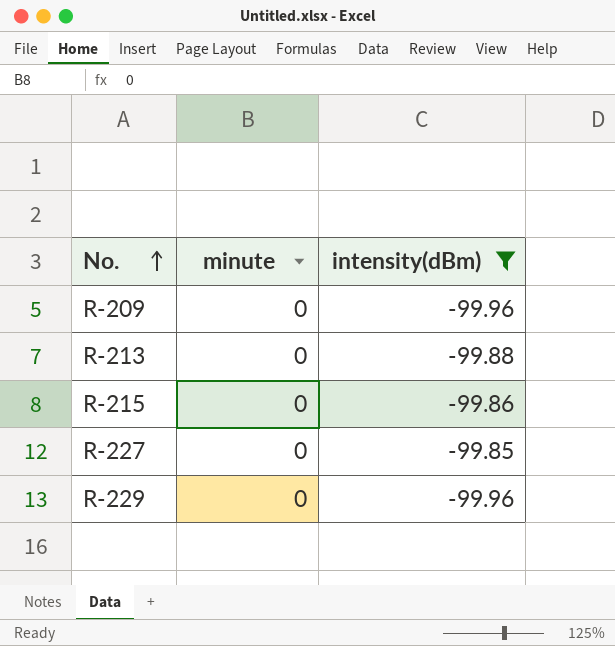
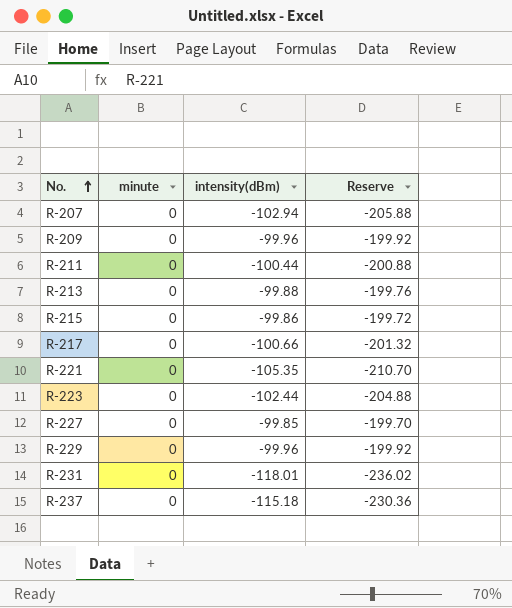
filter: intensity(dBm) >= -99.96 -> none
column Reserve | formula: none -> [intensity(dBm)] * 2

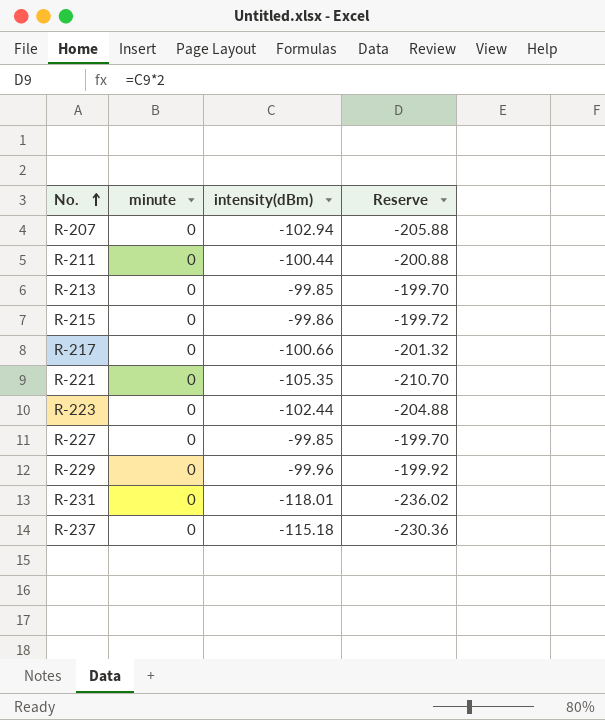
row R-209: 0 | -99.96 | -199.92 -> none
R-213 | intensity(dBm): -99.88 -> -99.85
R-213 | Reserve: -199.76 -> -199.70

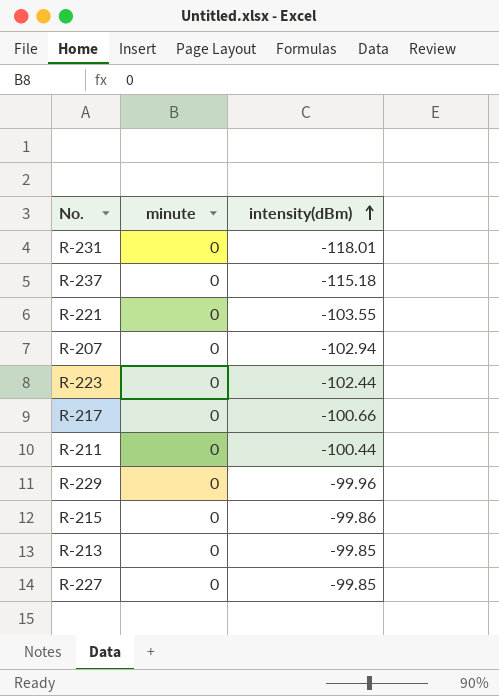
row order: No. ascending -> intensity(dBm) ascending
column Reserve | formula: [intensity(dBm)] * 2 -> none
R-221 | intensity(dBm): -105.35 -> -103.55

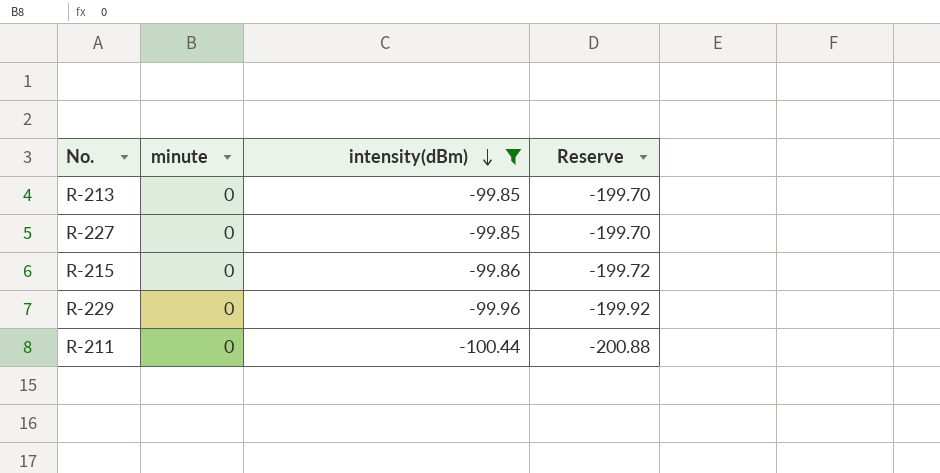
filter: none -> intensity(dBm) >= -100.44
row order: intensity(dBm) ascending -> intensity(dBm) descending
column Reserve | formula: none -> [intensity(dBm)] * 2

